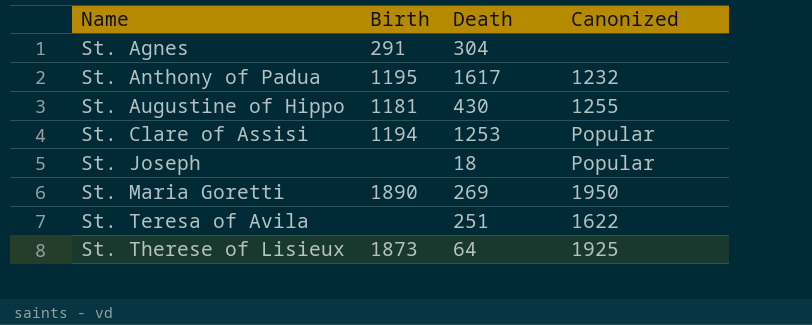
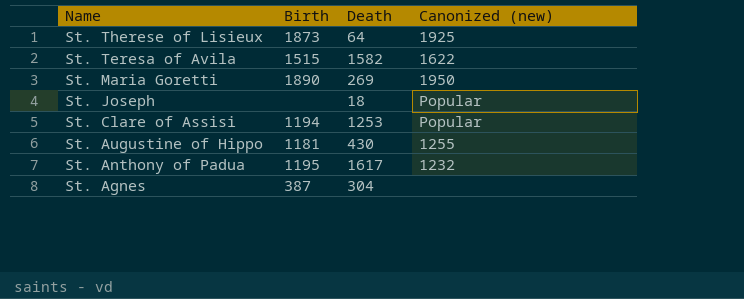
row order: Name ascending -> Name descending
column name: Canonized -> Canonized (new)
St. Teresa of Avila | Birth: none -> 1515
St. Teresa of Avila | Death: 251 -> 1582
St. Agnes | Birth: 291 -> 387

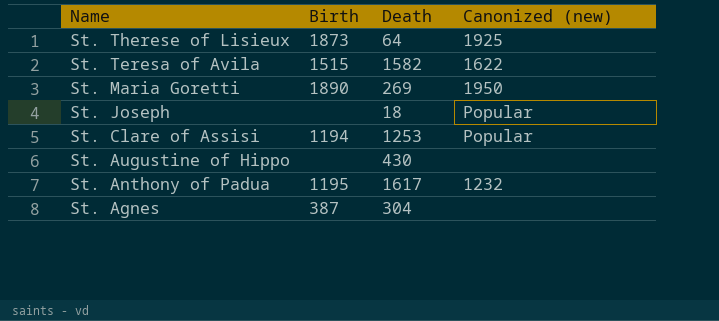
St. Augustine of Hippo | Birth: 1181 -> none
St. Augustine of Hippo | Canonized (new): 1255 -> none

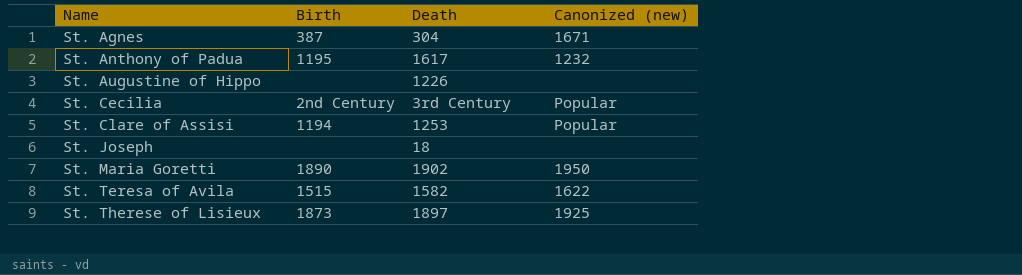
row order: Name descending -> Name ascending
St. Agnes | Canonized (new): none -> 1671
St. Augustine of Hippo | Death: 430 -> 1226
row St. Cecilia: none -> 2nd Century | 3rd Century | Popular
St. Joseph | Canonized (new): Popular -> none
St. Maria Goretti | Death: 269 -> 1902
St. Therese of Lisieux | Death: 64 -> 1897

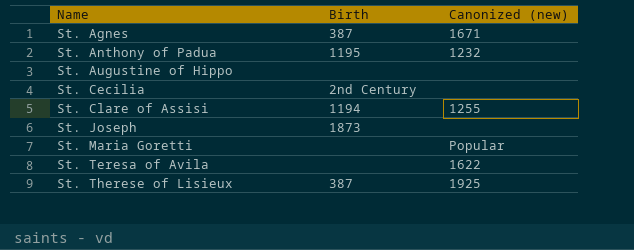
column Death | position: 3 -> none
St. Cecilia | Canonized (new): Popular -> none
St. Clare of Assisi | Canonized (new): Popular -> 1255
St. Joseph | Birth: none -> 1873
St. Maria Goretti | Birth: 1890 -> none
St. Maria Goretti | Canonized (new): 1950 -> Popular
St. Teresa of Avila | Birth: 1515 -> none
St. Therese of Lisieux | Birth: 1873 -> 387

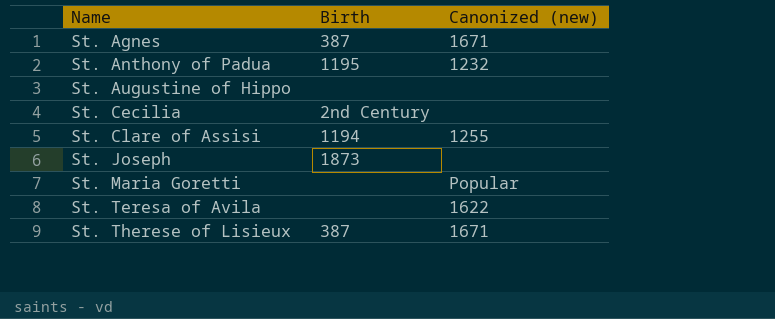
St. Therese of Lisieux | Canonized (new): 1925 -> 1671

